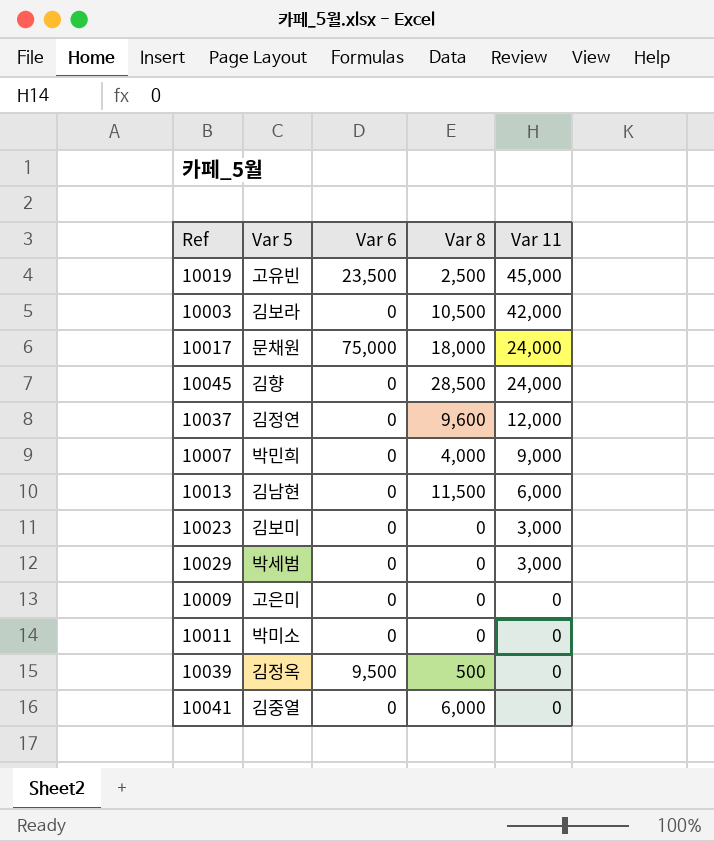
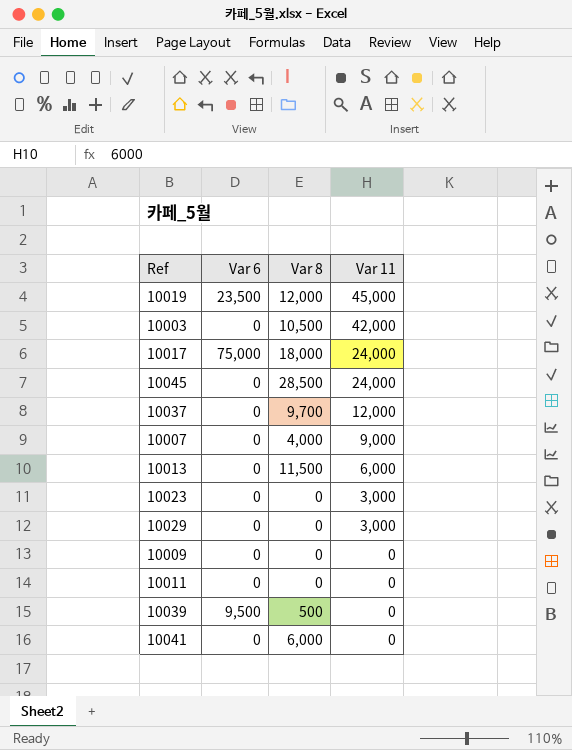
column Var 5 | position: 2 -> none
10019 | Var 8: 2,500 -> 12,000
10037 | Var 8: 9,600 -> 9,700

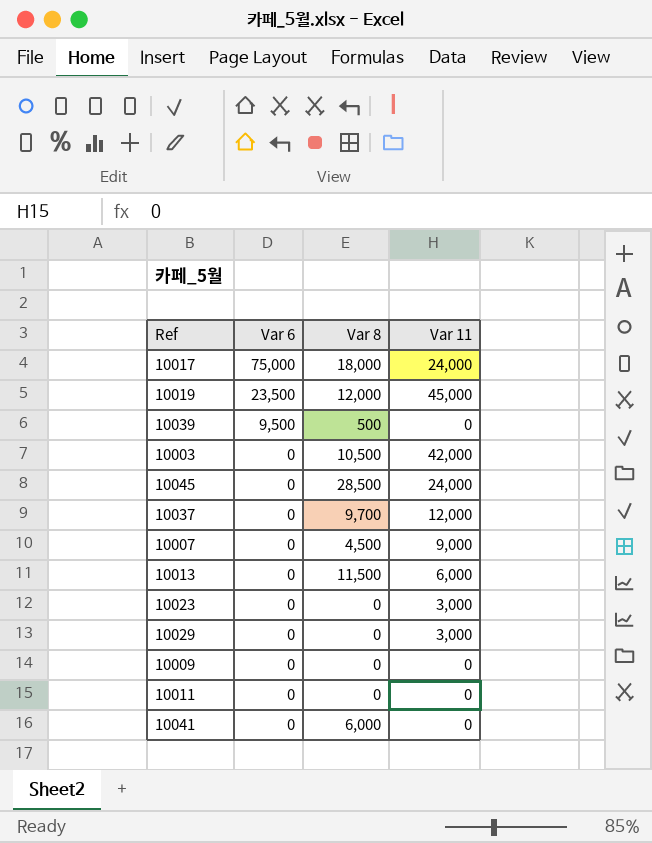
row order: Var 11 descending -> Var 6 descending
10007 | Var 8: 4,000 -> 4,500

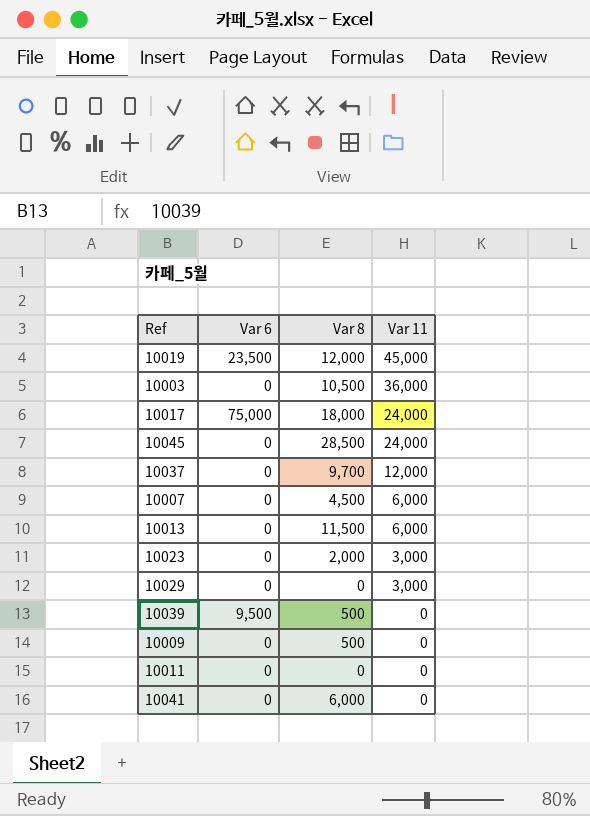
row order: Var 6 descending -> Var 11 descending
10003 | Var 11: 42,000 -> 36,000
10007 | Var 11: 9,000 -> 6,000
10023 | Var 8: 0 -> 2,000
10009 | Var 8: 0 -> 500

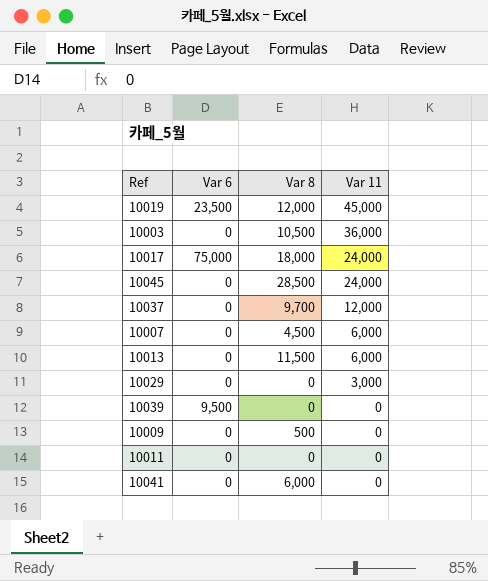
row 10023: 0 | 2,000 | 3,000 -> none
10039 | Var 8: 500 -> 0

